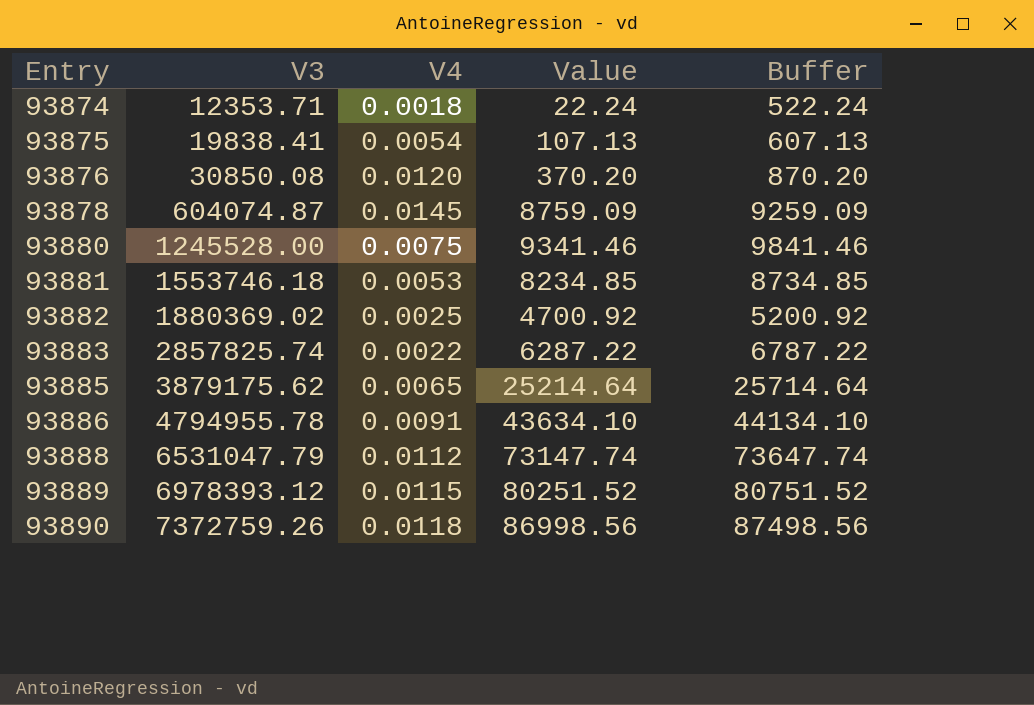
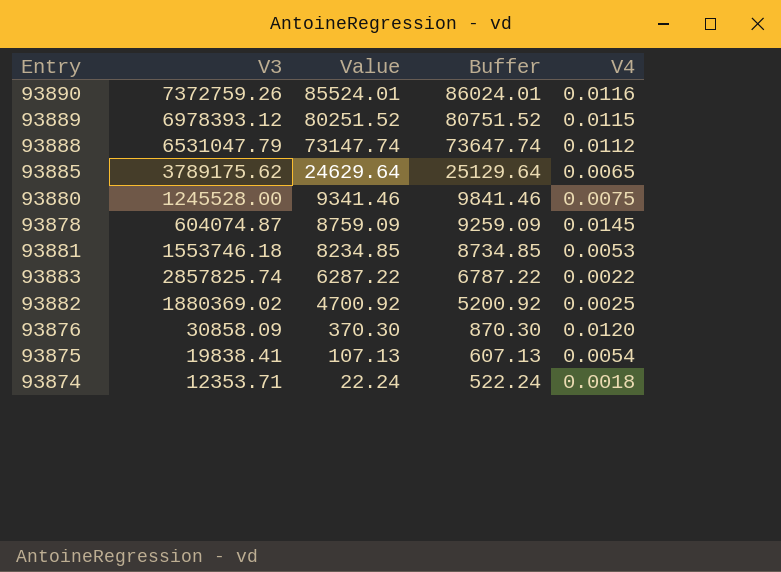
row order: Entry ascending -> Value descending
column V4 | position: 3 -> 5
row 93886: 4794955.78 | 0.0091 | 43634.10 | 44134.10 -> none
93890 | Value: 86998.56 -> 85524.01
93890 | Buffer: 87498.56 -> 86024.01
93890 | V4: 0.0118 -> 0.0116
93885 | V3: 3879175.62 -> 3789175.62
93885 | Value: 25214.64 -> 24629.64
93885 | Buffer: 25714.64 -> 25129.64
93876 | V3: 30850.08 -> 30858.09
93876 | Value: 370.20 -> 370.30
93876 | Buffer: 870.20 -> 870.30

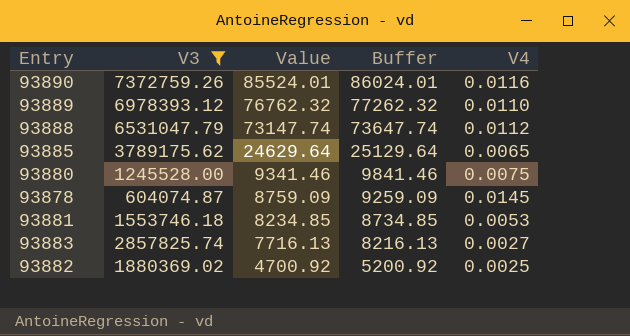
filter: none -> V3 >= 604074.87
93889 | Value: 80251.52 -> 76762.32
93889 | Buffer: 80751.52 -> 77262.32
93889 | V4: 0.0115 -> 0.0110
93883 | Value: 6287.22 -> 7716.13
93883 | Buffer: 6787.22 -> 8216.13
93883 | V4: 0.0022 -> 0.0027

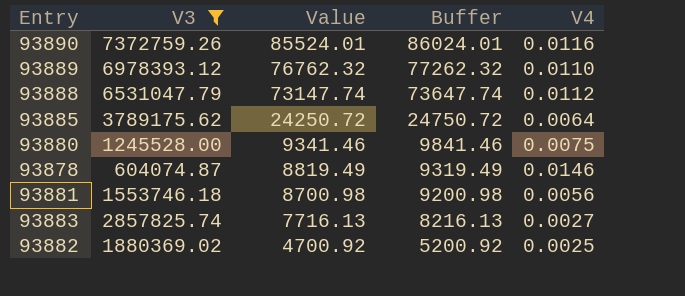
93885 | Value: 24629.64 -> 24250.72
93885 | Buffer: 25129.64 -> 24750.72
93885 | V4: 0.0065 -> 0.0064
93878 | Value: 8759.09 -> 8819.49
93878 | Buffer: 9259.09 -> 9319.49
93878 | V4: 0.0145 -> 0.0146
93881 | Value: 8234.85 -> 8700.98
93881 | Buffer: 8734.85 -> 9200.98
93881 | V4: 0.0053 -> 0.0056

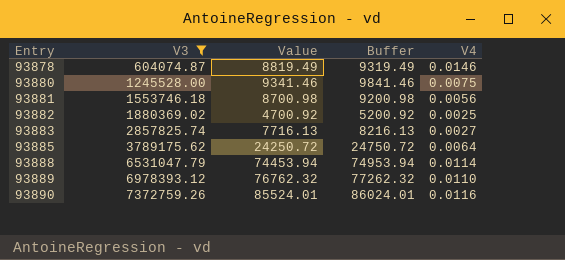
row order: Value descending -> Entry ascending
93888 | Value: 73147.74 -> 74453.94
93888 | Buffer: 73647.74 -> 74953.94
93888 | V4: 0.0112 -> 0.0114

